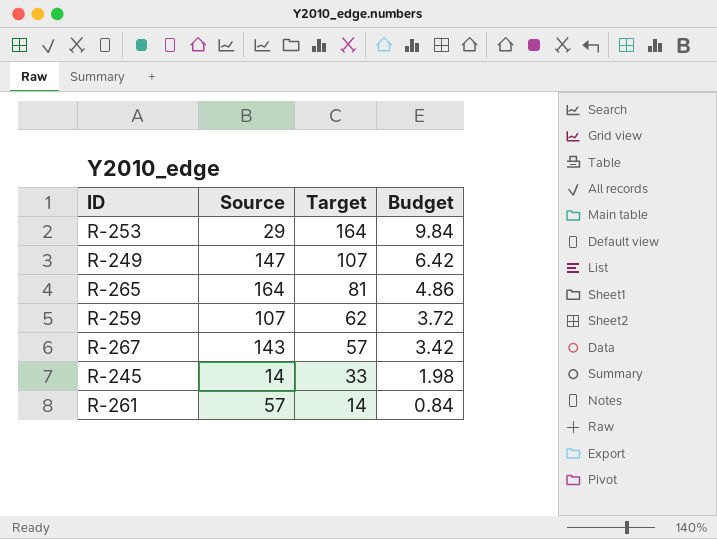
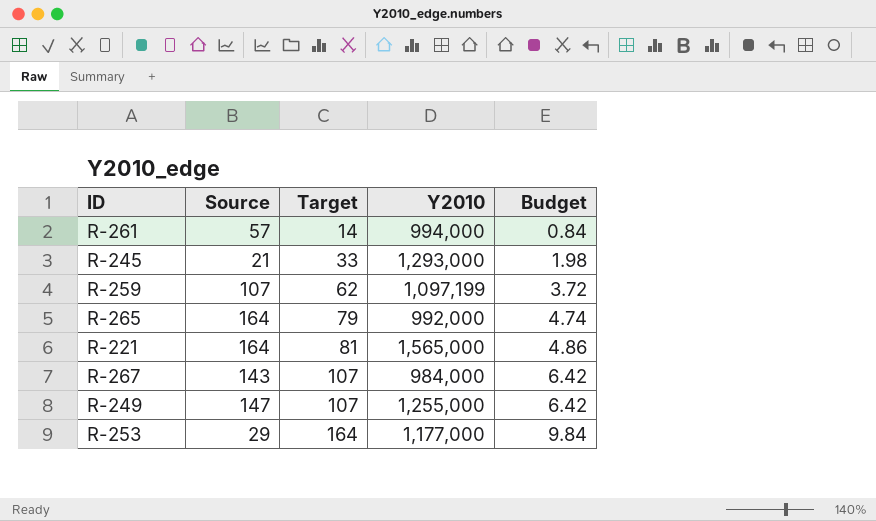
row order: Target descending -> Target ascending
column Y2010 | position: none -> 4
R-245 | Source: 14 -> 21
R-265 | Target: 81 -> 79
R-265 | Budget: 4.86 -> 4.74
row R-221: none -> 164 | 81 | 1,565,000 | 4.86
R-267 | Target: 57 -> 107
R-267 | Budget: 3.42 -> 6.42

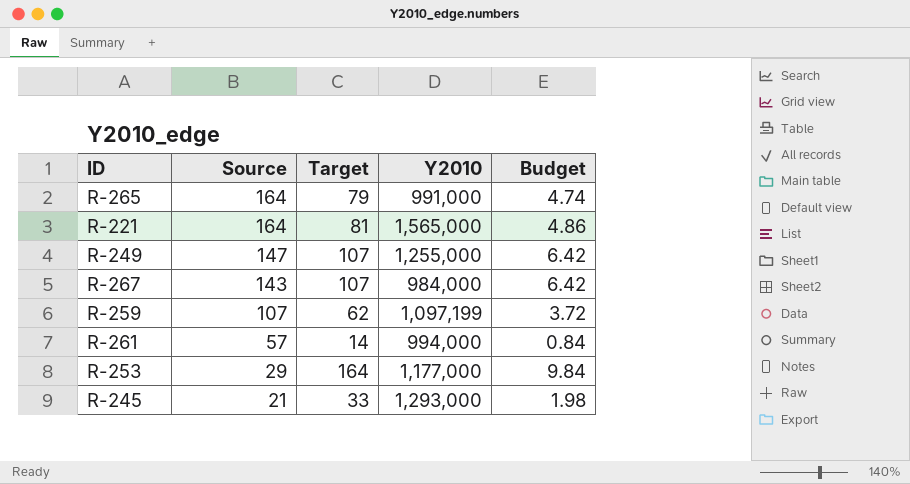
row order: Target ascending -> Source descending
R-265 | Y2010: 992,000 -> 991,000

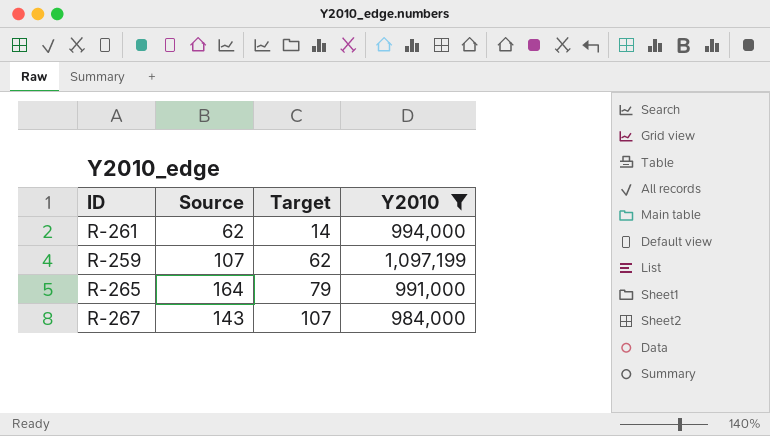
filter: none -> Y2010 <= 1,097,199
row order: Source descending -> Target ascending
column Budget | formula: [Target] * 0.06 -> none
R-261 | Source: 57 -> 62

